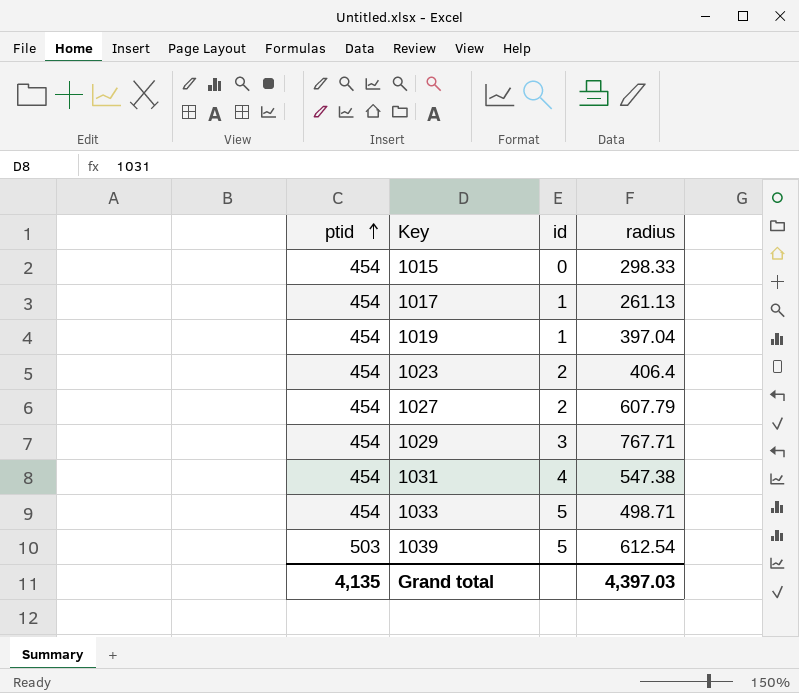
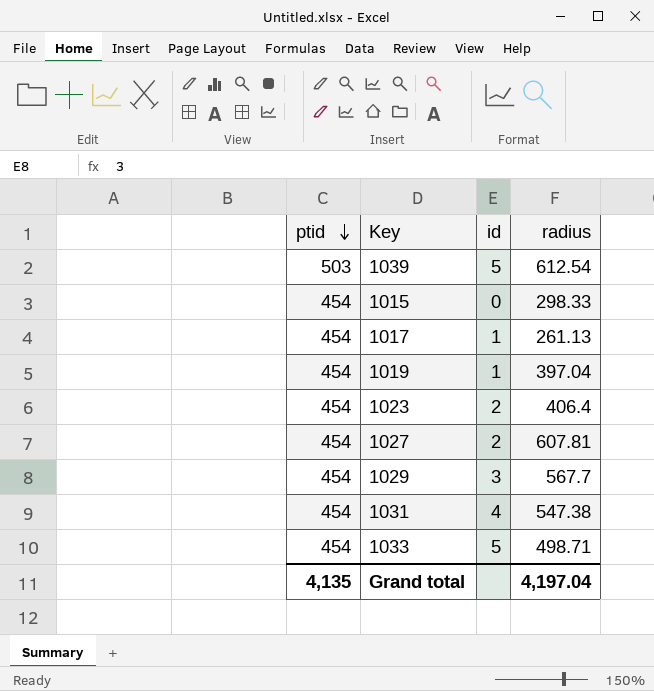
row order: ptid ascending -> ptid descending
1027 | radius: 607.79 -> 607.81
1029 | radius: 767.71 -> 567.7
Grand total | radius: 4,397.03 -> 4,197.04

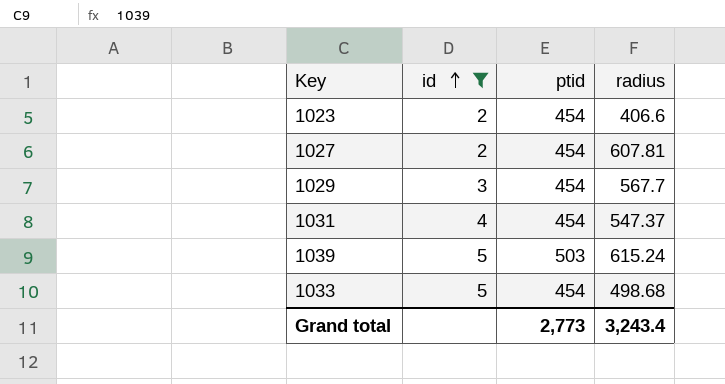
filter: none -> id >= 2
row order: ptid descending -> id ascending
column ptid | position: 1 -> 3
1023 | radius: 406.4 -> 406.6
1031 | radius: 547.38 -> 547.37
1039 | radius: 612.54 -> 615.24
1033 | radius: 498.71 -> 498.68
Grand total | ptid: 4,135 -> 2,773
Grand total | radius: 4,197.04 -> 3,243.4

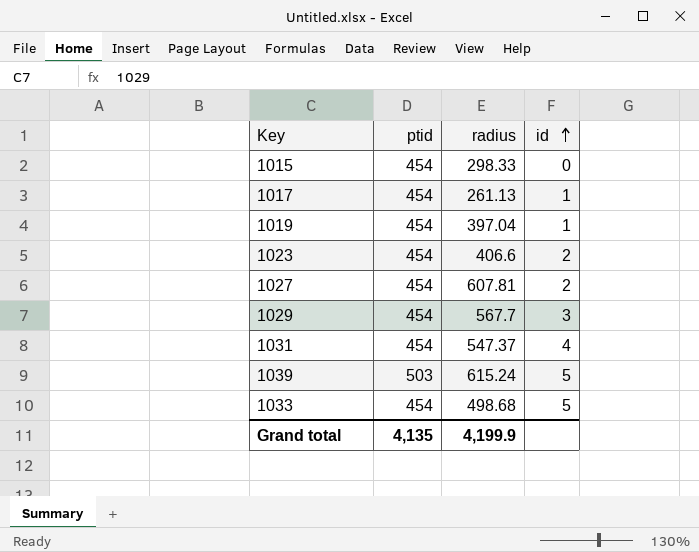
filter: id >= 2 -> none
column id | position: 2 -> 4
Grand total | ptid: 2,773 -> 4,135
Grand total | radius: 3,243.4 -> 4,199.9

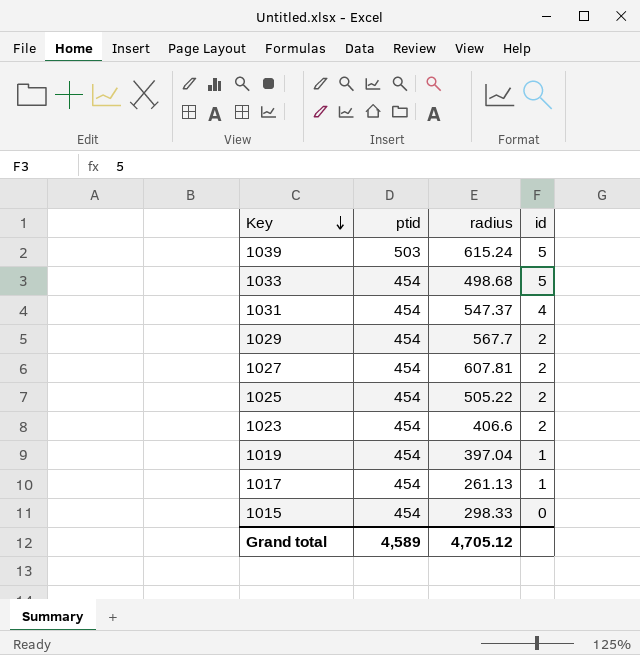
row order: id ascending -> Key descending
1029 | id: 3 -> 2
row 1025: none -> 454 | 505.22 | 2
Grand total | ptid: 4,135 -> 4,589
Grand total | radius: 4,199.9 -> 4,705.12

